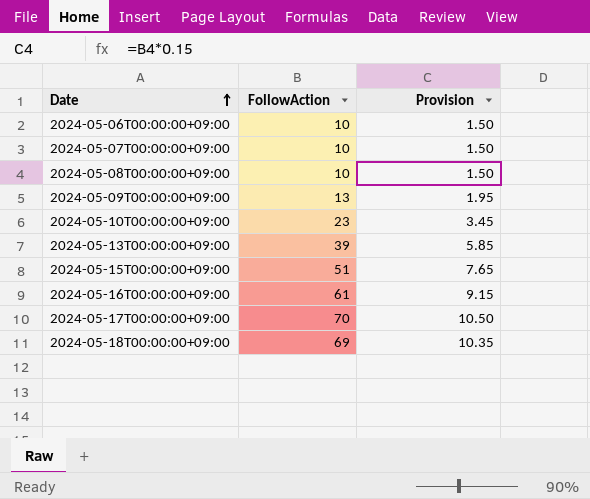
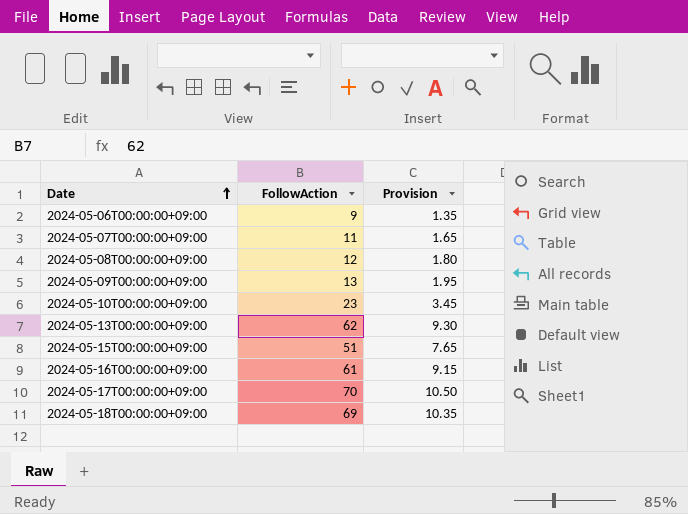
2024-05-06T00:00:00+09:00 | FollowAction: 10 -> 9
2024-05-06T00:00:00+09:00 | Provision: 1.50 -> 1.35
2024-05-07T00:00:00+09:00 | FollowAction: 10 -> 11
2024-05-07T00:00:00+09:00 | Provision: 1.50 -> 1.65
2024-05-08T00:00:00+09:00 | FollowAction: 10 -> 12
2024-05-08T00:00:00+09:00 | Provision: 1.50 -> 1.80
2024-05-13T00:00:00+09:00 | FollowAction: 39 -> 62
2024-05-13T00:00:00+09:00 | Provision: 5.85 -> 9.30

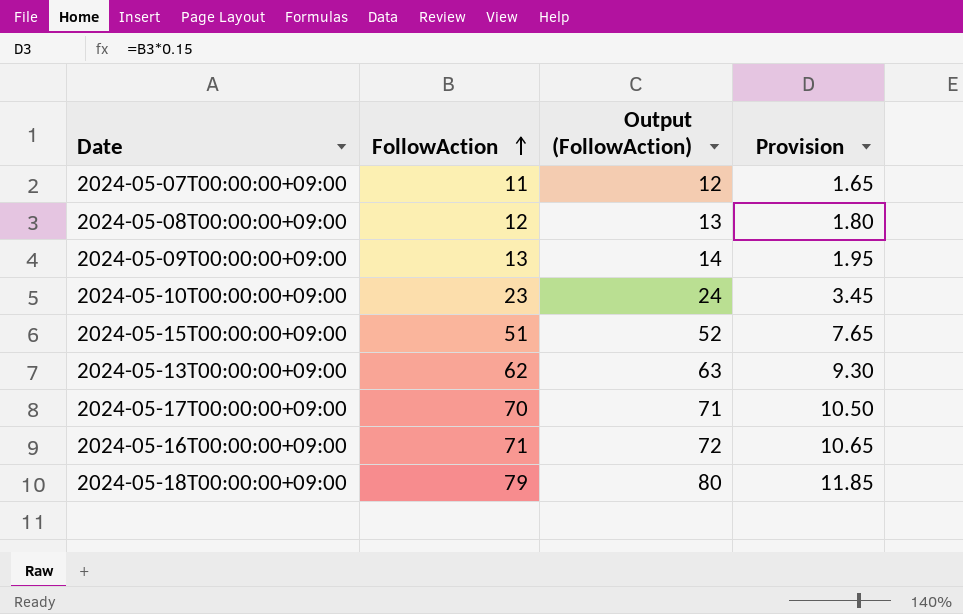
row order: Date ascending -> FollowAction ascending
column Output (FollowAction) | formula: none -> [FollowAction] + 1
row 2024-05-06T00:00:00+09:00: 9 | 1.35 -> none
2024-05-16T00:00:00+09:00 | FollowAction: 61 -> 71
2024-05-16T00:00:00+09:00 | Provision: 9.15 -> 10.65
2024-05-18T00:00:00+09:00 | FollowAction: 69 -> 79
2024-05-18T00:00:00+09:00 | Provision: 10.35 -> 11.85

